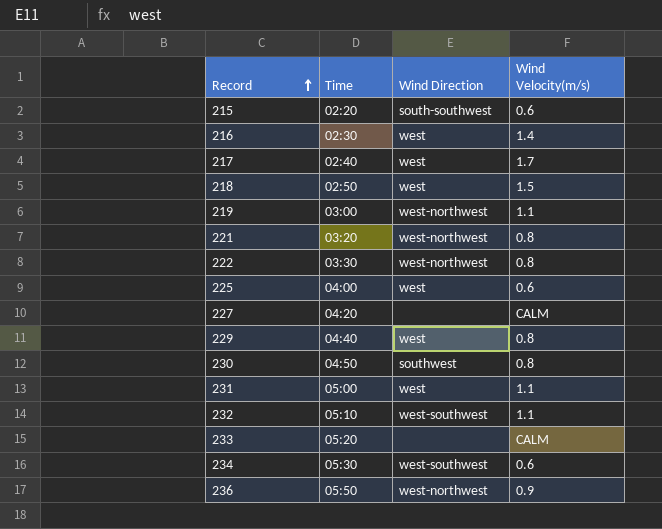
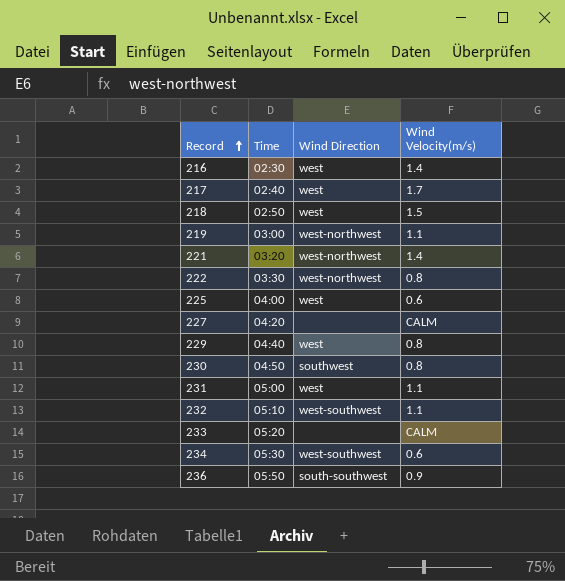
row 215: 02:20 | south-southwest | 0.6 -> none
221 | Wind Velocity(m/s): 0.8 -> 1.4
236 | Wind Direction: west-northwest -> south-southwest

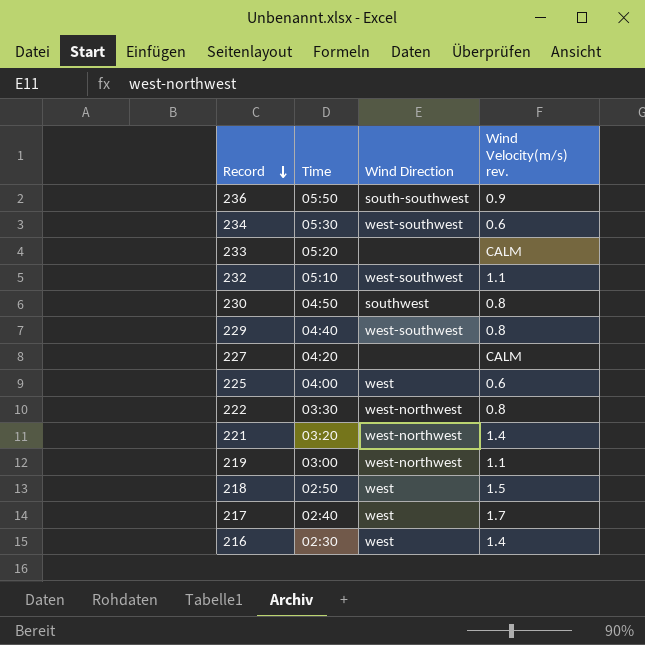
row order: Record ascending -> Record descending
column name: Wind Velocity(m/s) -> Wind Velocity(m/s) rev.
row 231: 05:00 | west | 1.1 -> none
229 | Wind Direction: west -> west-southwest

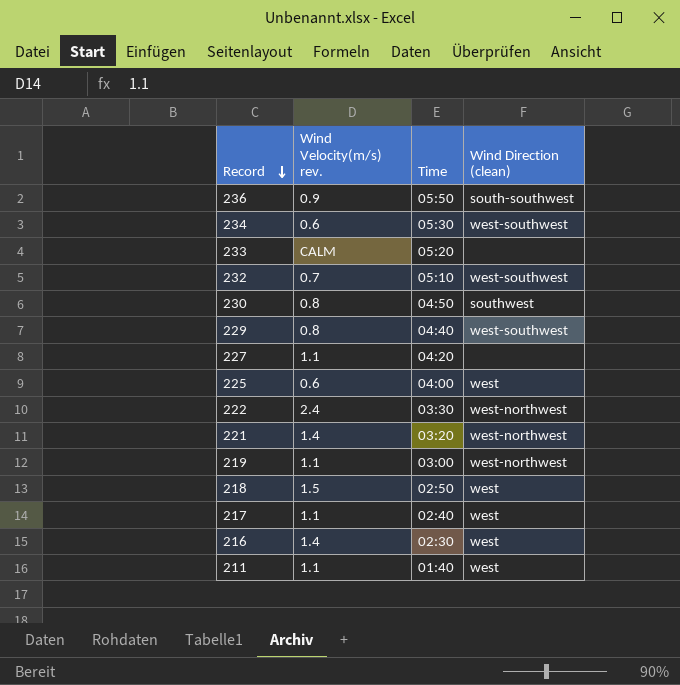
column Wind Velocity(m/s) rev. | position: 4 -> 2
column name: Wind Direction -> Wind Direction (clean)
232 | Wind Velocity(m/s) rev.: 1.1 -> 0.7
227 | Wind Velocity(m/s) rev.: CALM -> 1.1
222 | Wind Velocity(m/s) rev.: 0.8 -> 2.4
217 | Wind Velocity(m/s) rev.: 1.7 -> 1.1
row 211: none -> 1.1 | 01:40 | west

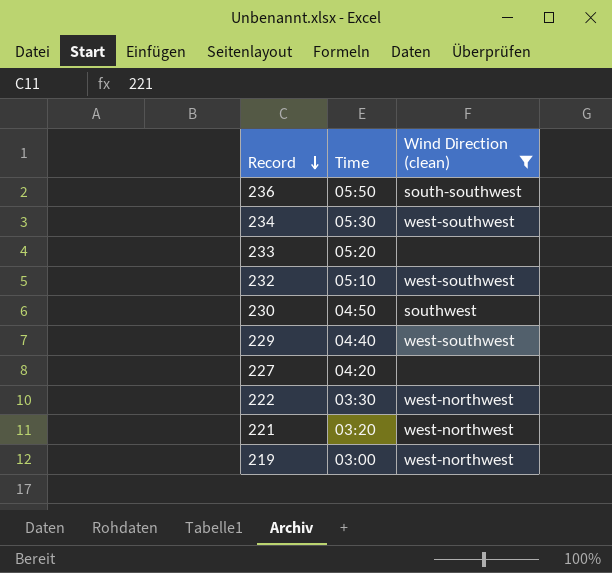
filter: none -> Wind Direction (clean) != west
column Wind Velocity(m/s) rev. | position: 2 -> none

